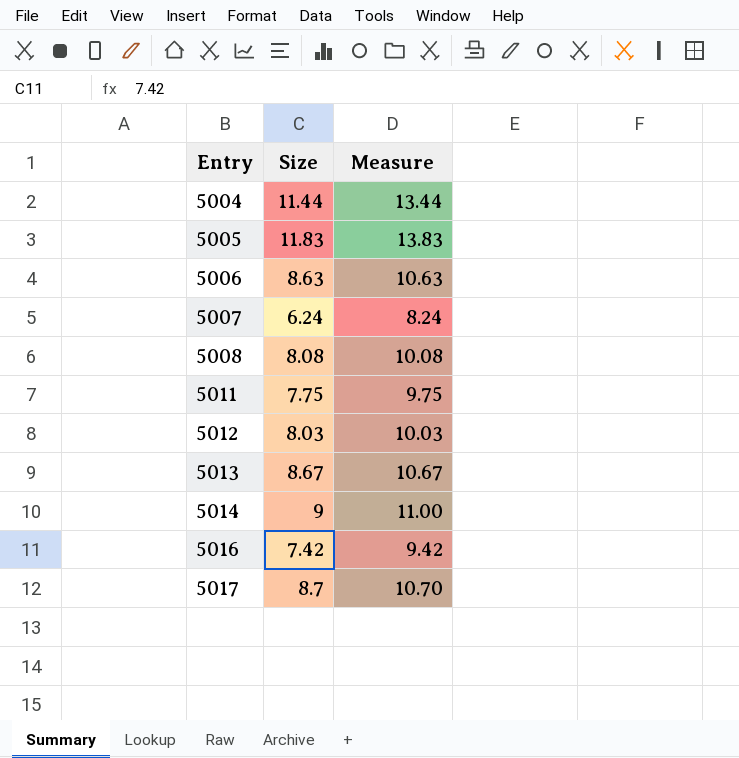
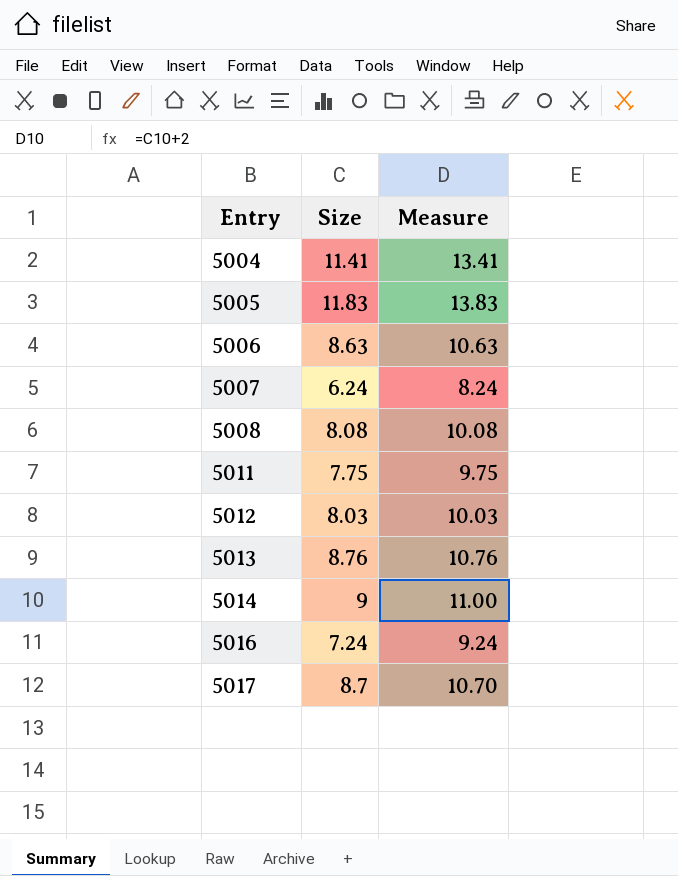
5004 | Size: 11.44 -> 11.41
5004 | Measure: 13.44 -> 13.41
5013 | Size: 8.67 -> 8.76
5013 | Measure: 10.67 -> 10.76
5016 | Size: 7.42 -> 7.24
5016 | Measure: 9.42 -> 9.24

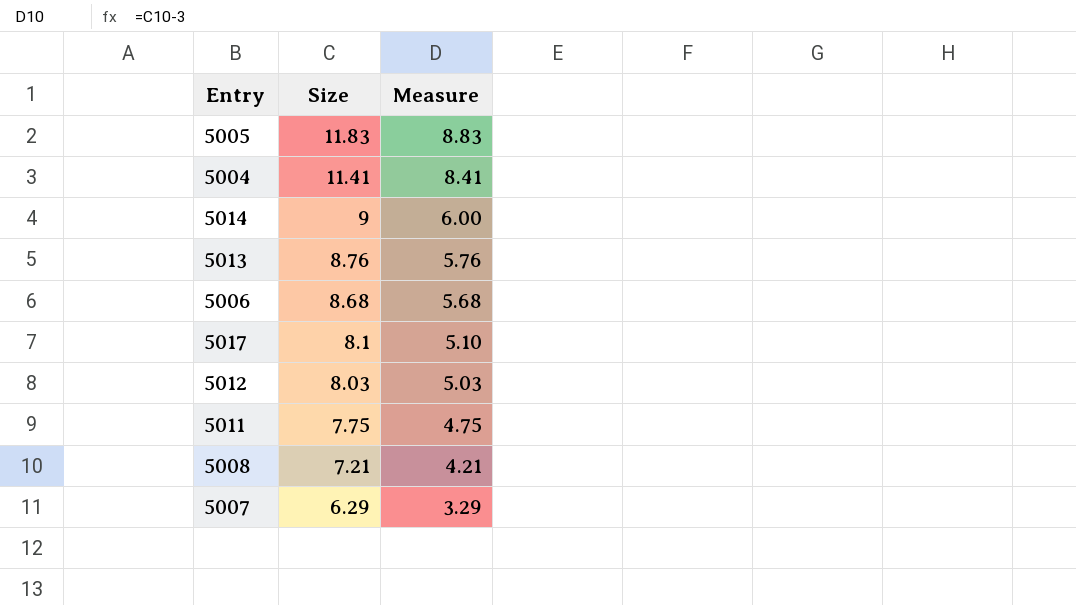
row order: Entry ascending -> Size descending
column Measure | formula: [Size] + 2 -> [Size] - 3
row 5016: 7.24 | 9.24 -> none
5006 | Size: 8.63 -> 8.68
5017 | Size: 8.7 -> 8.1
5008 | Size: 8.08 -> 7.21
5007 | Size: 6.24 -> 6.29

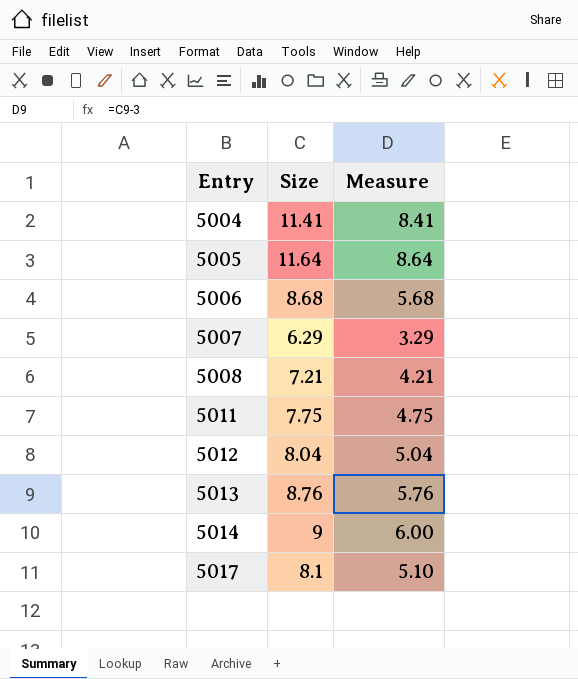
row order: Size descending -> Entry ascending
5005 | Size: 11.83 -> 11.64
5005 | Measure: 8.83 -> 8.64
5012 | Size: 8.03 -> 8.04
5012 | Measure: 5.03 -> 5.04

